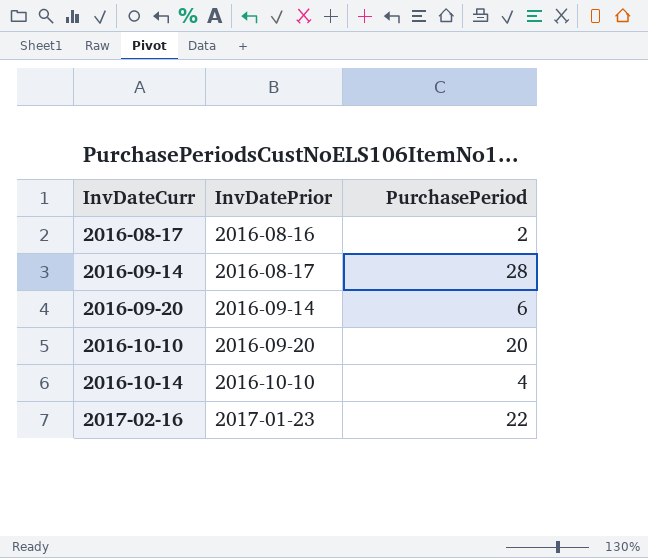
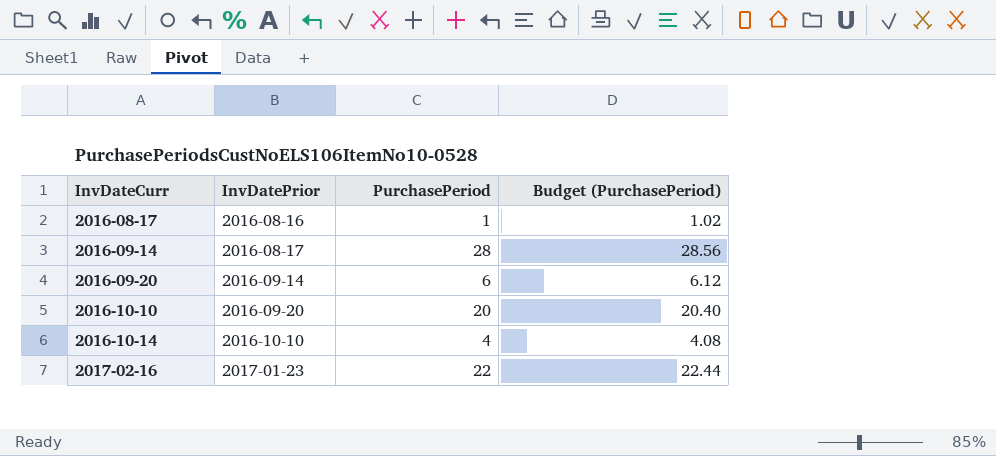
column Budget (PurchasePeriod) | formula: none -> [PurchasePeriod] * 1.02
2016-08-17 | PurchasePeriod: 2 -> 1

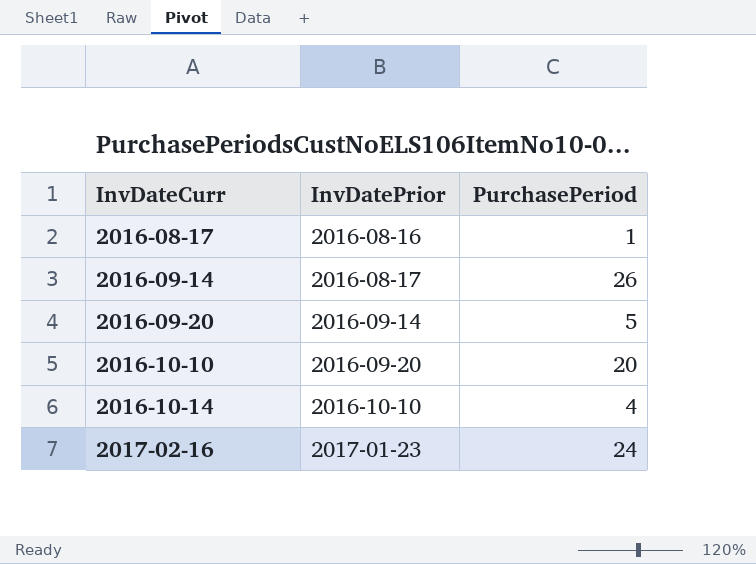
column Budget (PurchasePeriod) | formula: [PurchasePeriod] * 1.02 -> none
2016-09-14 | PurchasePeriod: 28 -> 26
2016-09-20 | PurchasePeriod: 6 -> 5
2017-02-16 | PurchasePeriod: 22 -> 24

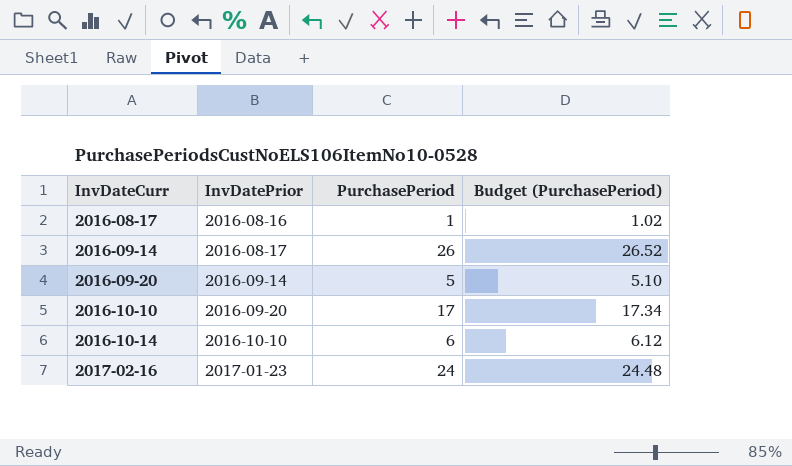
column Budget (PurchasePeriod) | formula: none -> [PurchasePeriod] * 1.02
2016-10-10 | PurchasePeriod: 20 -> 17
2016-10-14 | PurchasePeriod: 4 -> 6

